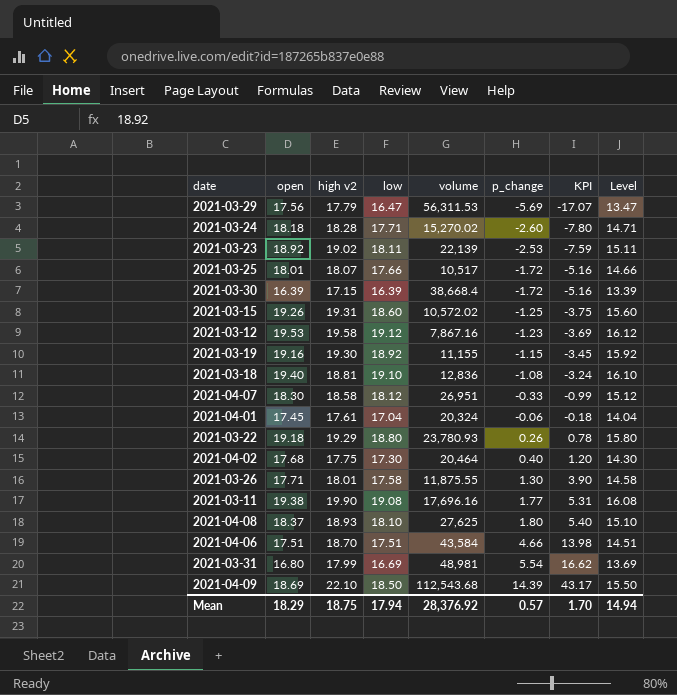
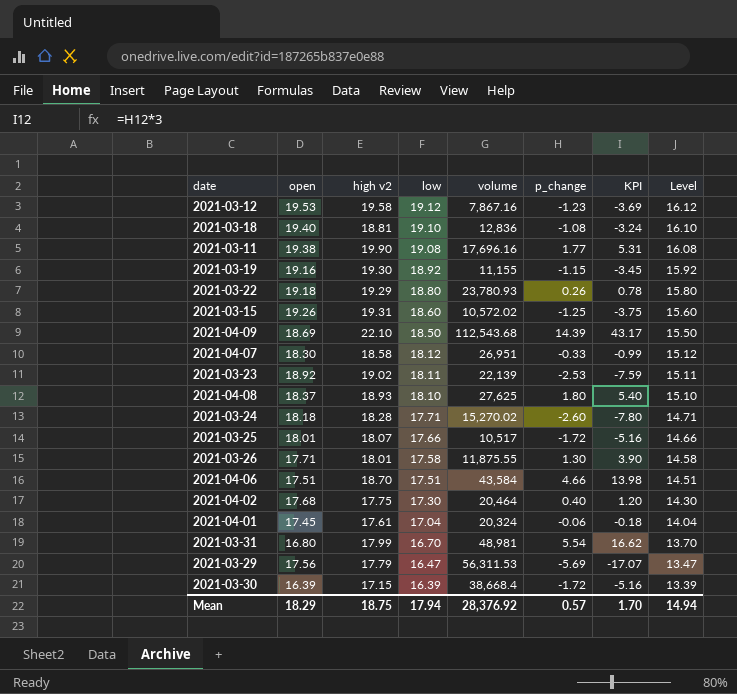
row order: p_change ascending -> low descending
2021-03-31 | low: 16.69 -> 16.70
2021-03-31 | Level: 13.69 -> 13.70

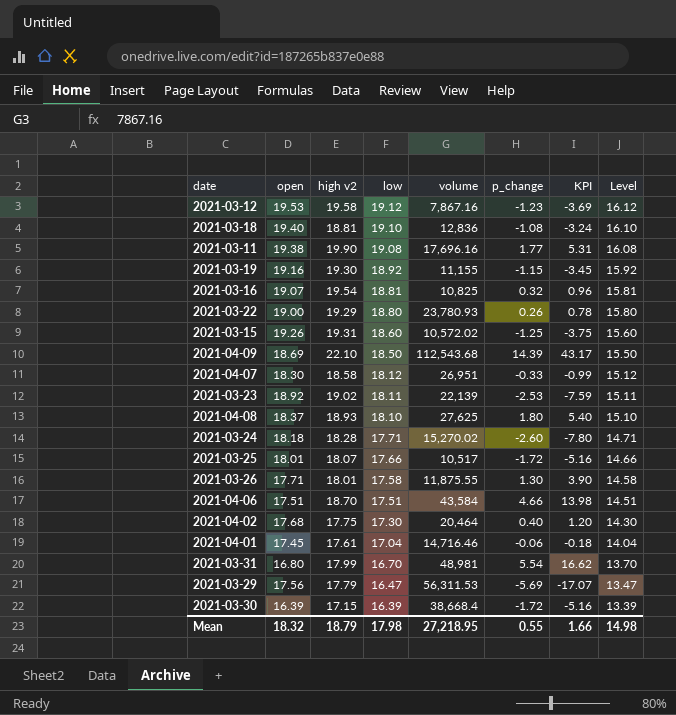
row 2021-03-16: none -> 19.07 | 19.54 | 18.81 | 10,825 | 0.32 | 0.96 | 15.81
2021-03-22 | open: 19.18 -> 19.00
2021-04-01 | volume: 20,324 -> 14,716.46
Mean | open: 18.29 -> 18.32
Mean | high v2: 18.75 -> 18.79
Mean | low: 17.94 -> 17.98
Mean | volume: 28,376.92 -> 27,218.95
Mean | p_change: 0.57 -> 0.55
Mean | KPI: 1.70 -> 1.66
Mean | Level: 14.94 -> 14.98

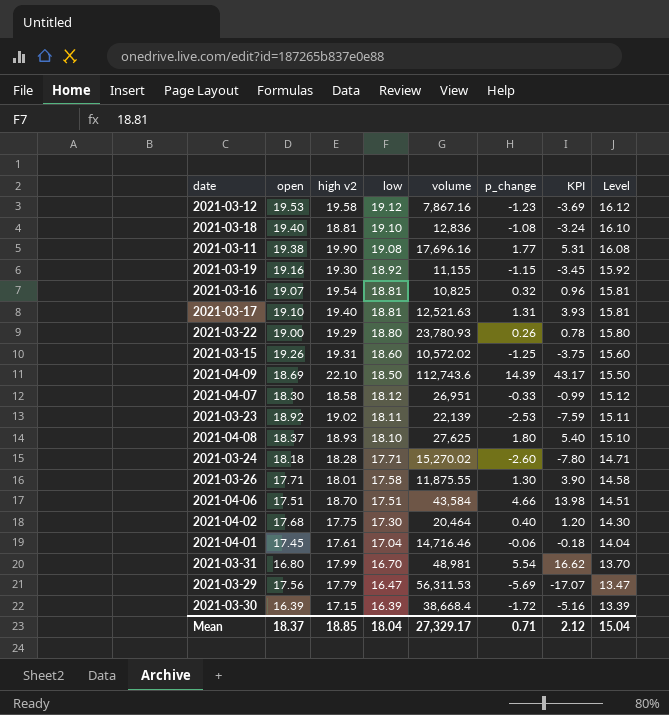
row 2021-03-25: 18.01 | 18.07 | 17.66 | 10,517 | -1.72 | -5.16 | 14.66 -> none
row 2021-03-17: none -> 19.10 | 19.40 | 18.81 | 12,521.63 | 1.31 | 3.93 | 15.81
2021-04-09 | volume: 112,543.68 -> 112,743.6
Mean | open: 18.32 -> 18.37
Mean | high v2: 18.79 -> 18.85
Mean | low: 17.98 -> 18.04
Mean | volume: 27,218.95 -> 27,329.17
Mean | p_change: 0.55 -> 0.71
Mean | KPI: 1.66 -> 2.12
Mean | Level: 14.98 -> 15.04

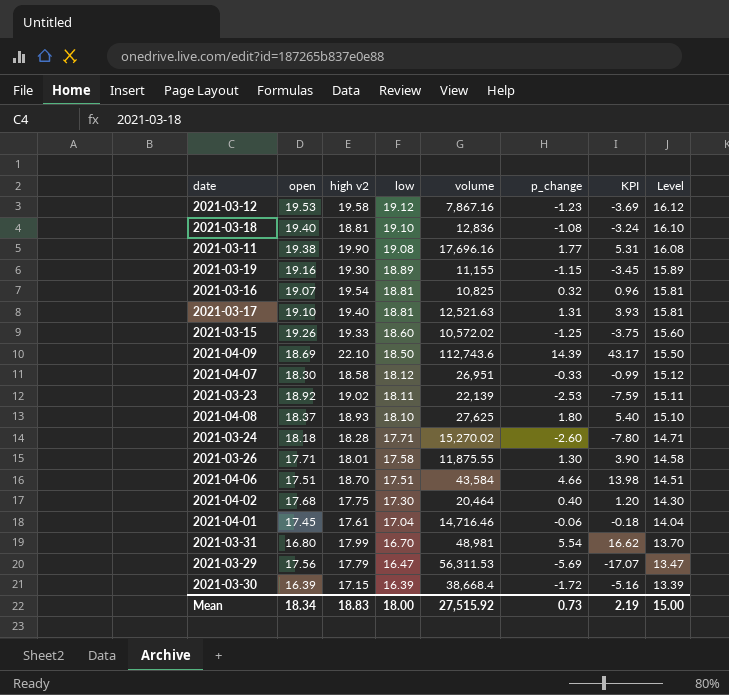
row 2021-03-22: 19.00 | 19.29 | 18.80 | 23,780.93 | 0.26 | 0.78 | 15.80 -> none
2021-03-19 | low: 18.92 -> 18.89
2021-03-19 | Level: 15.92 -> 15.89
2021-03-15 | high v2: 19.31 -> 19.33
Mean | open: 18.37 -> 18.34
Mean | high v2: 18.85 -> 18.83
Mean | low: 18.04 -> 18.00
Mean | volume: 27,329.17 -> 27,515.92
Mean | p_change: 0.71 -> 0.73
Mean | KPI: 2.12 -> 2.19
Mean | Level: 15.04 -> 15.00

